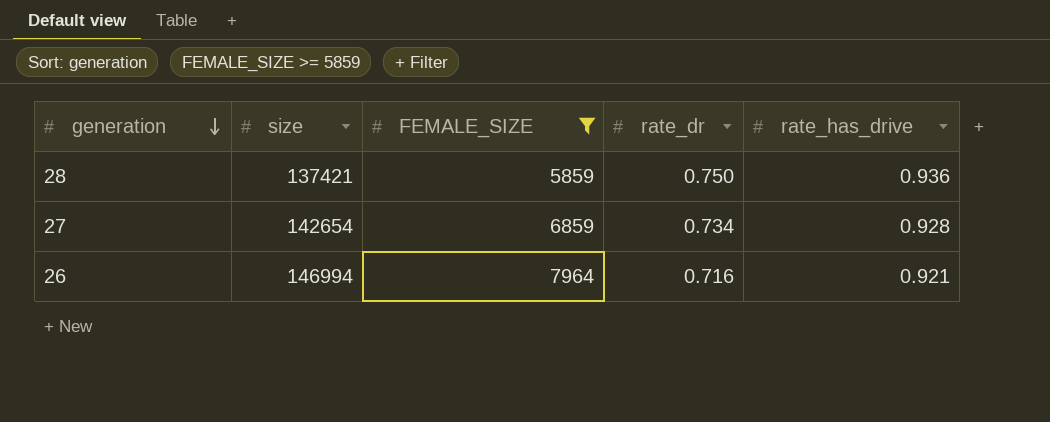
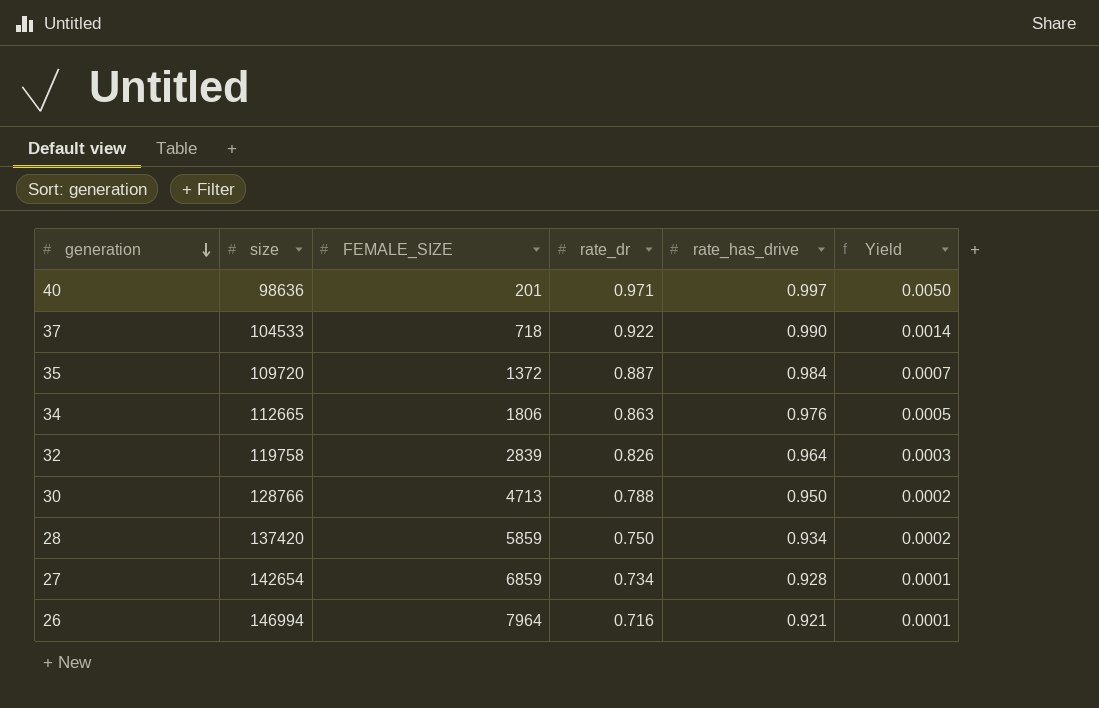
filter: FEMALE_SIZE >= 5859 -> none
column Yield | formula: none -> [rate_has_drive] / [FEMALE_SIZE]
28 | size: 137421 -> 137420
28 | rate_has_drive: 0.936 -> 0.934

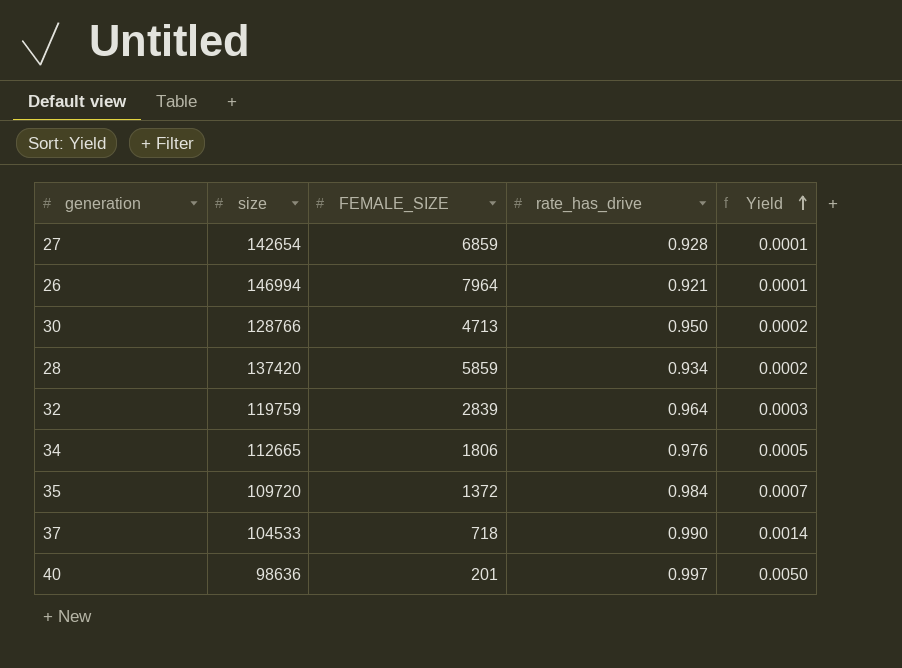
row order: generation descending -> Yield ascending
column rate_dr | position: 4 -> none
32 | size: 119758 -> 119759

